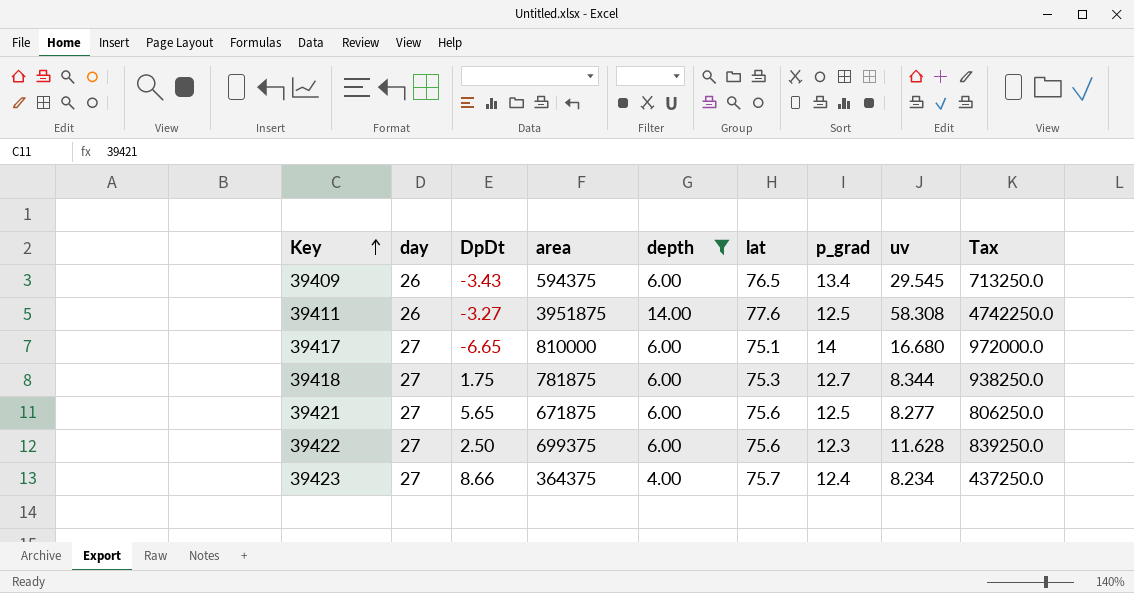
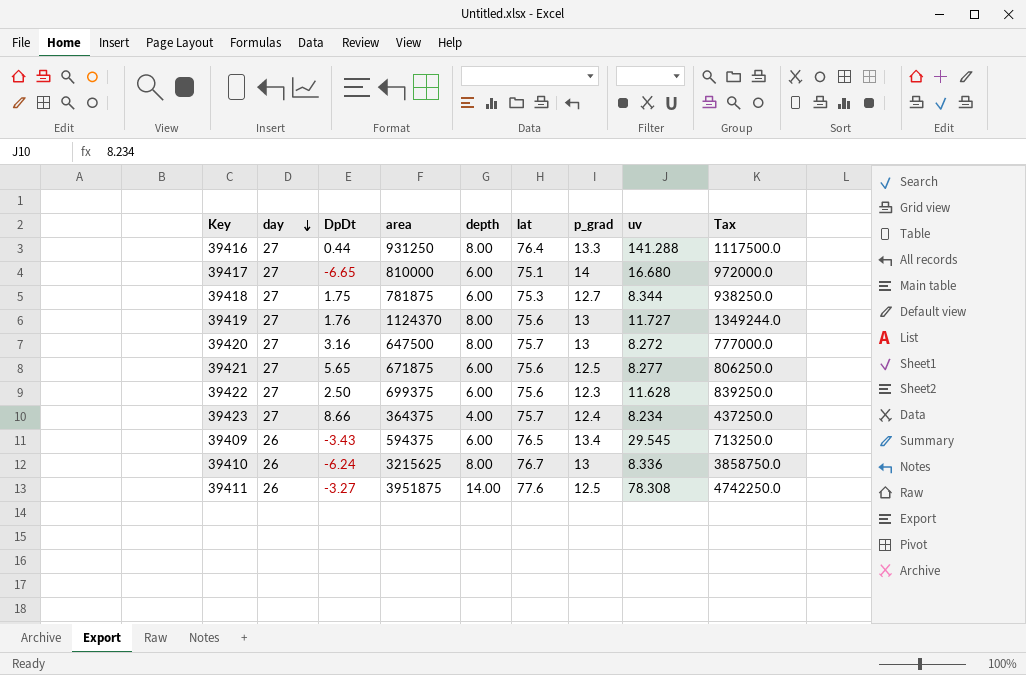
filter: depth != 8.00 -> none
row order: Key ascending -> day descending
39411 | uv: 58.308 -> 78.308

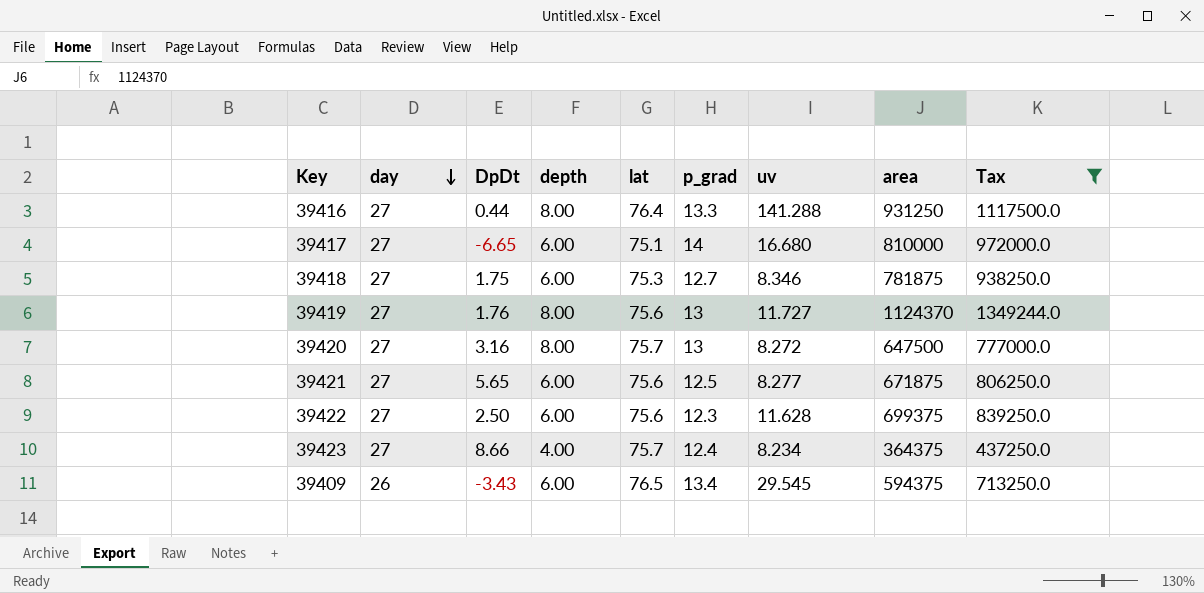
filter: none -> Tax <= 1349244.0
column area | position: 4 -> 8
39418 | uv: 8.344 -> 8.346

